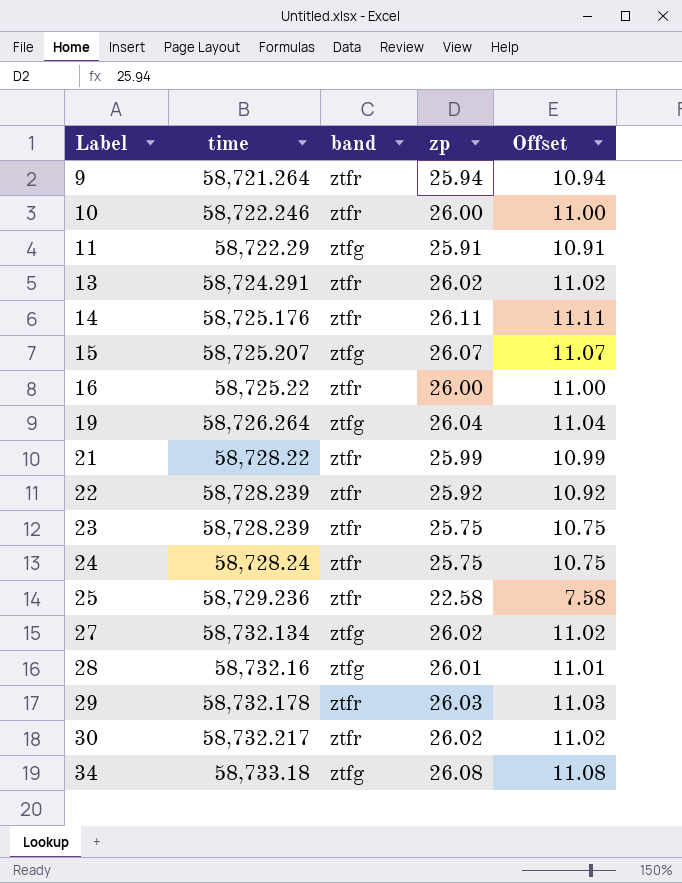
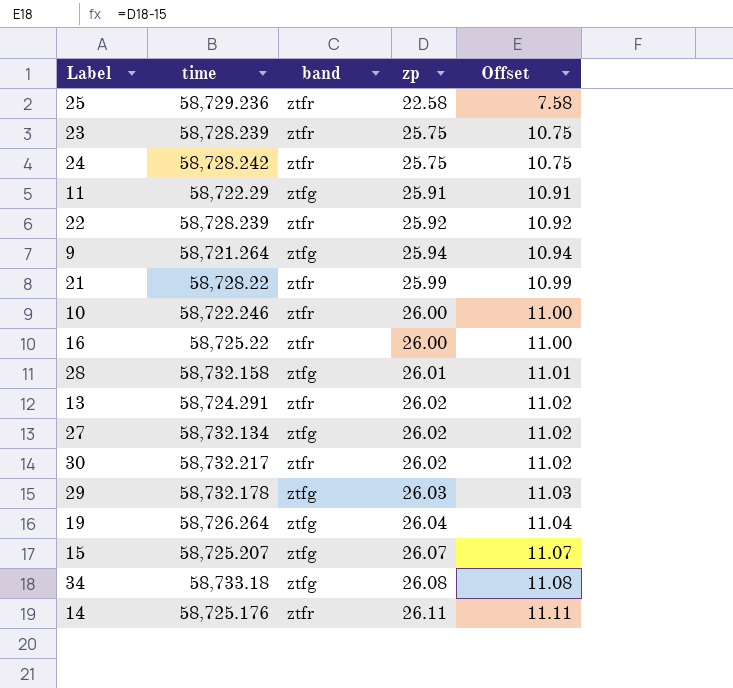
row order: Label ascending -> zp ascending
24 | time: 58,728.24 -> 58,728.242
9 | band: ztfr -> ztfg
28 | time: 58,732.16 -> 58,732.158
29 | band: ztfr -> ztfg

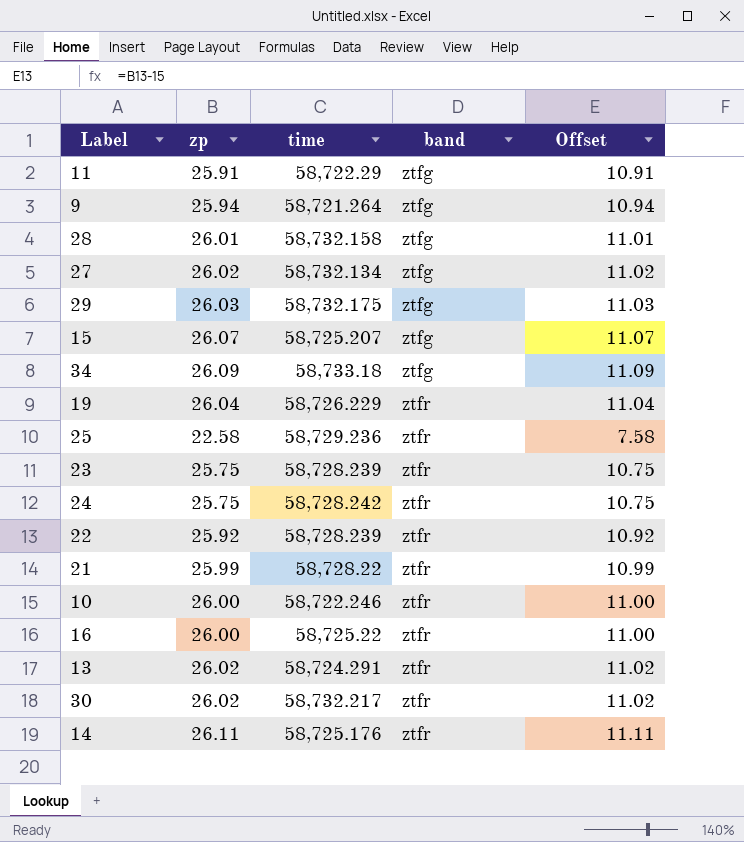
row order: zp ascending -> band ascending
column zp | position: 4 -> 2
29 | time: 58,732.178 -> 58,732.175
34 | zp: 26.08 -> 26.09
34 | Offset: 11.08 -> 11.09
19 | time: 58,726.264 -> 58,726.229
19 | band: ztfg -> ztfr

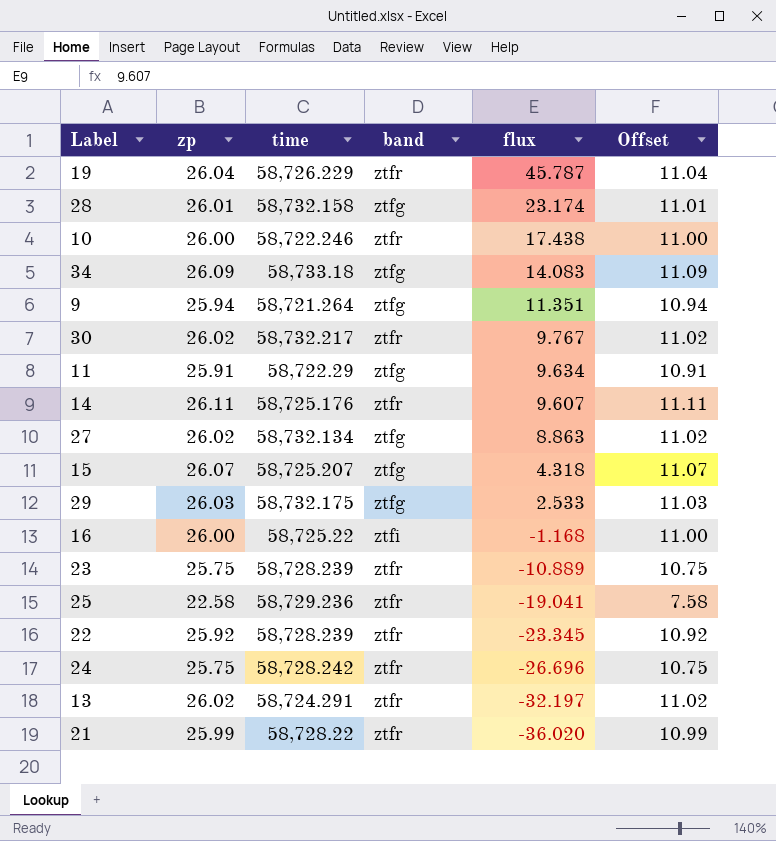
row order: band ascending -> flux descending
column flux | position: none -> 5
16 | band: ztfr -> ztfi

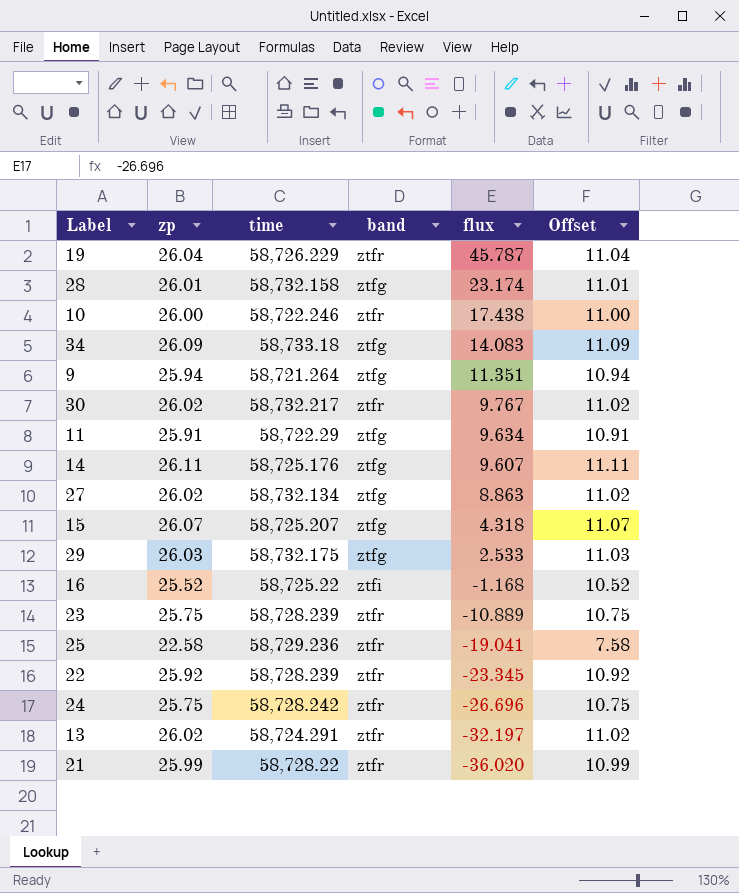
14 | band: ztfr -> ztfg
16 | zp: 26.00 -> 25.52
16 | Offset: 11.00 -> 10.52

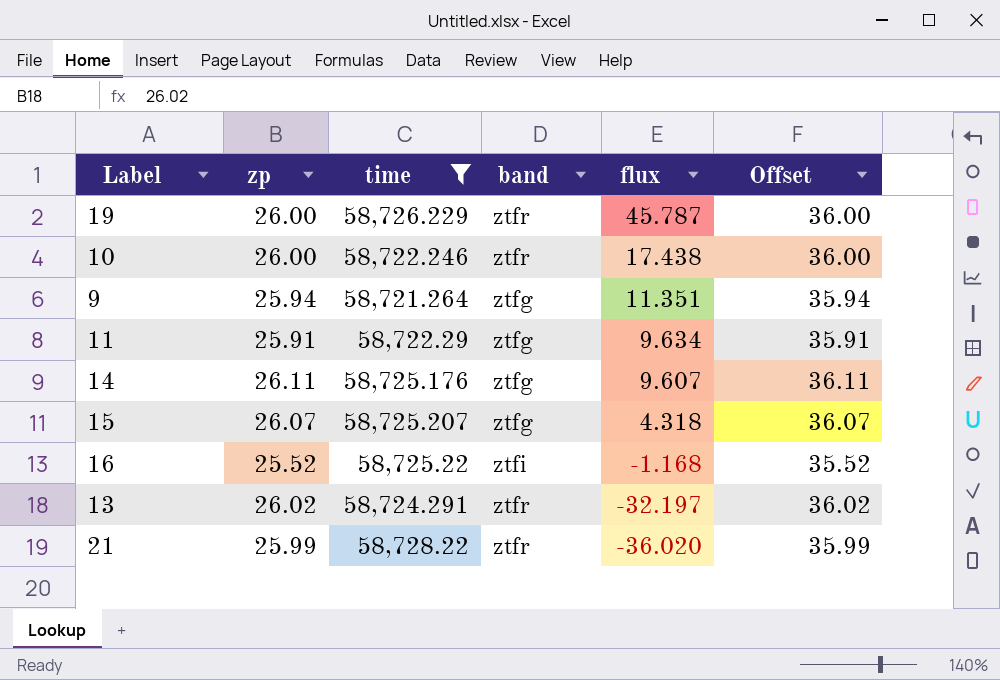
filter: none -> time <= 58,728.22
column Offset | formula: [zp] - 15 -> [zp] + 10
19 | zp: 26.04 -> 26.00

